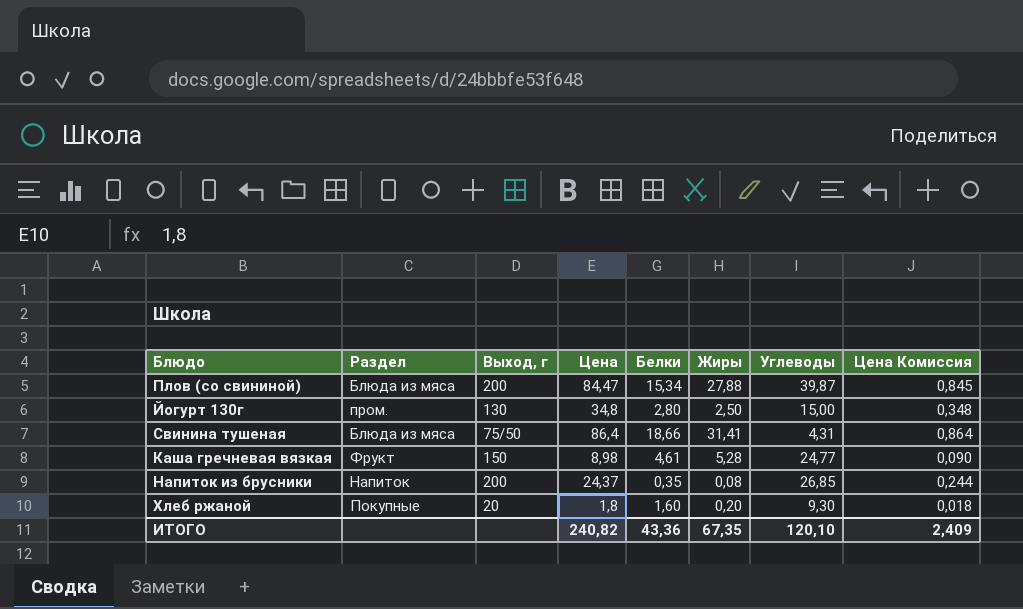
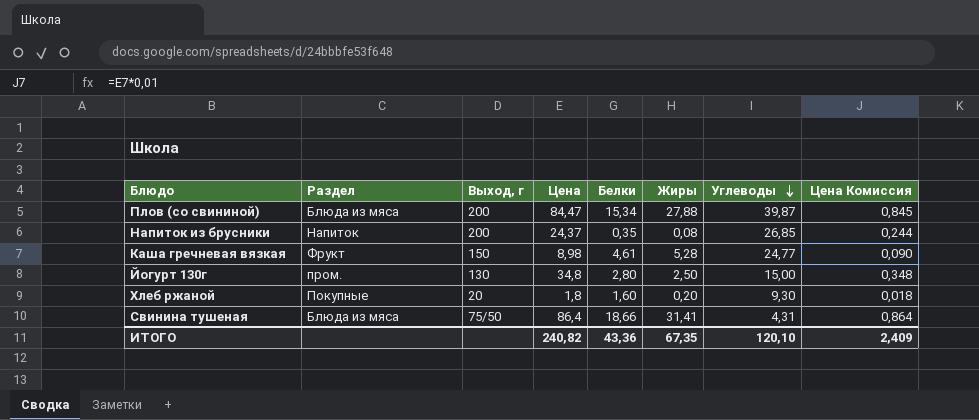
row order: none -> Углеводы descending

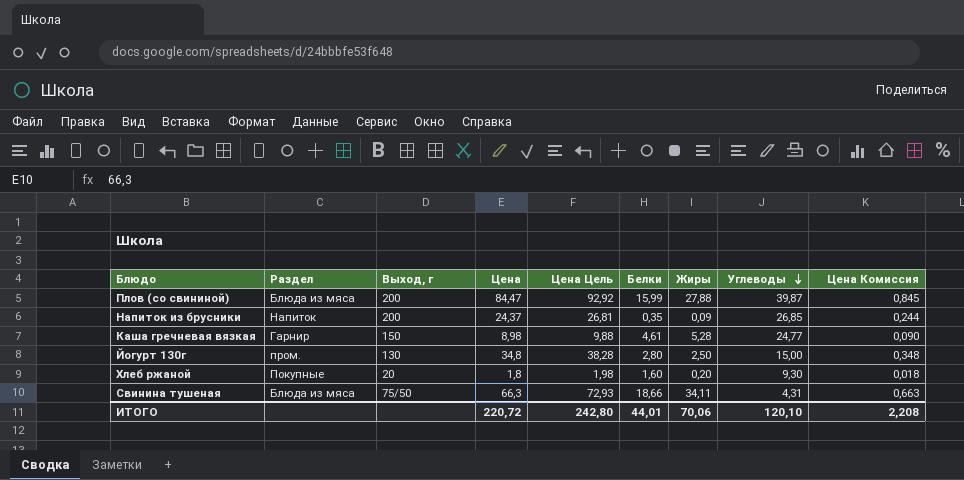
column Цена Цель | formula: none -> [Цена] * 1,1
Плов (со свининой) | Белки: 15,34 -> 15,99
Напиток из брусники | Жиры: 0,08 -> 0,09
Каша гречневая вязкая | Раздел: Фрукт -> Гарнир
Свинина тушеная | Цена: 86,4 -> 66,3
Свинина тушеная | Жиры: 31,41 -> 34,11
Свинина тушеная | Цена Комиссия: 0,864 -> 0,663
ИТОГО | Цена: 240,82 -> 220,72
ИТОГО | Белки: 43,36 -> 44,01
ИТОГО | Жиры: 67,35 -> 70,06
ИТОГО | Цена Комиссия: 2,409 -> 2,208

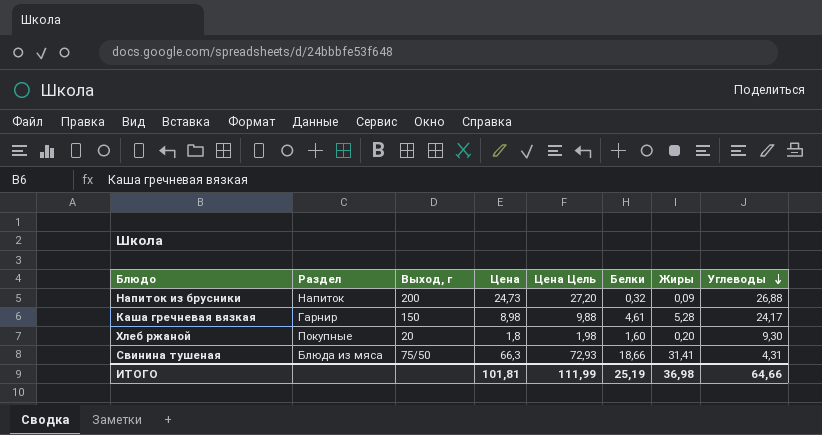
column Цена Комиссия | formula: [Цена] * 0,01 -> none
row Плов (со свининой): Блюда из мяса | 200 | 84,47 | 92,92 | 15,99 | 27,88 | 39,87 | 0,845 -> none
row Йогурт 130г: пром. | 130 | 34,8 | 38,28 | 2,80 | 2,50 | 15,00 | 0,348 -> none
Напиток из брусники | Цена: 24,37 -> 24,73
Напиток из брусники | Цена Цель: 26,81 -> 27,20
Напиток из брусники | Белки: 0,35 -> 0,32
Напиток из брусники | Углеводы: 26,85 -> 26,88
Каша гречневая вязкая | Углеводы: 24,77 -> 24,17
Свинина тушеная | Жиры: 34,11 -> 31,41
ИТОГО | Цена: 220,72 -> 101,81
ИТОГО | Цена Цель: 242,80 -> 111,99
ИТОГО | Белки: 44,01 -> 25,19
ИТОГО | Жиры: 70,06 -> 36,98
ИТОГО | Углеводы: 120,10 -> 64,66

